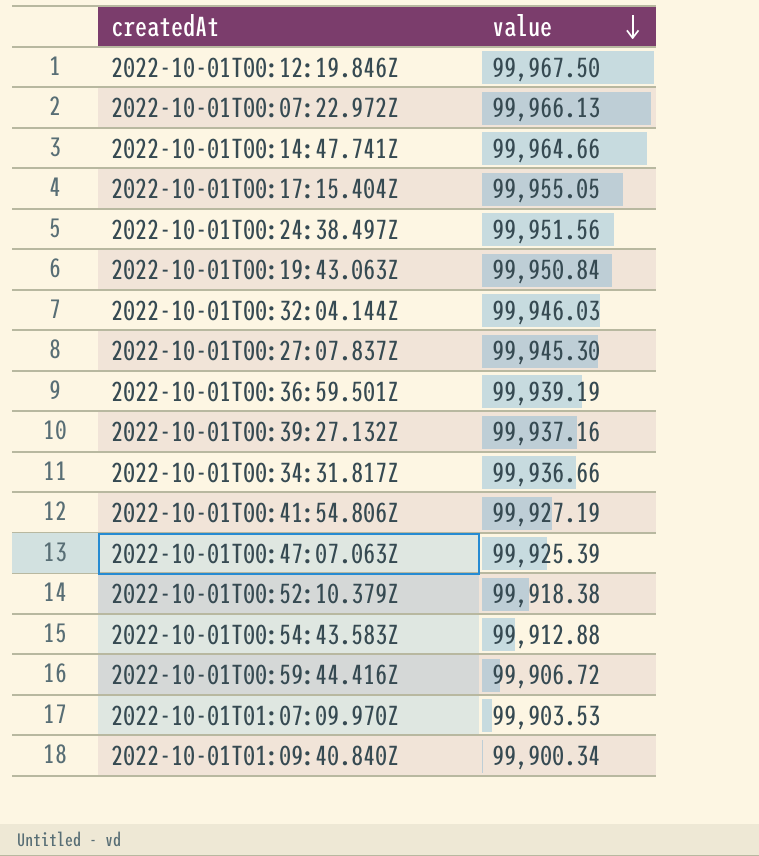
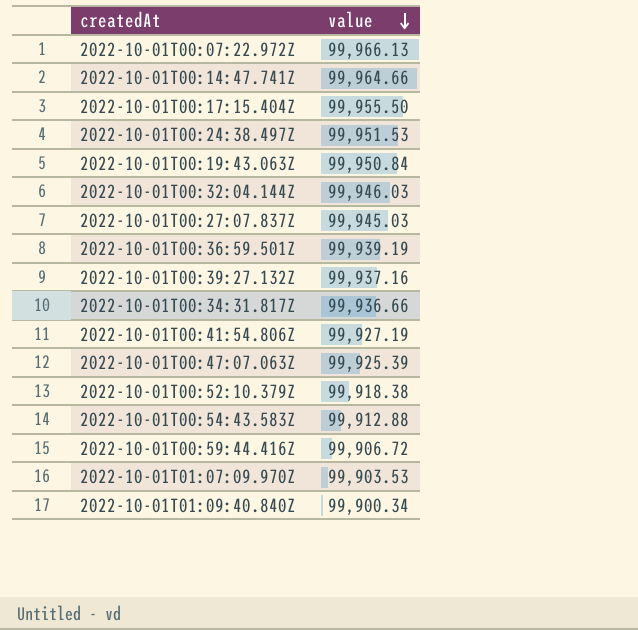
row 2022-10-01T00:12:19.846Z: 99,967.50 -> none
2022-10-01T00:17:15.404Z | value: 99,955.05 -> 99,955.50
2022-10-01T00:24:38.497Z | value: 99,951.56 -> 99,951.53
2022-10-01T00:27:07.837Z | value: 99,945.30 -> 99,945.03

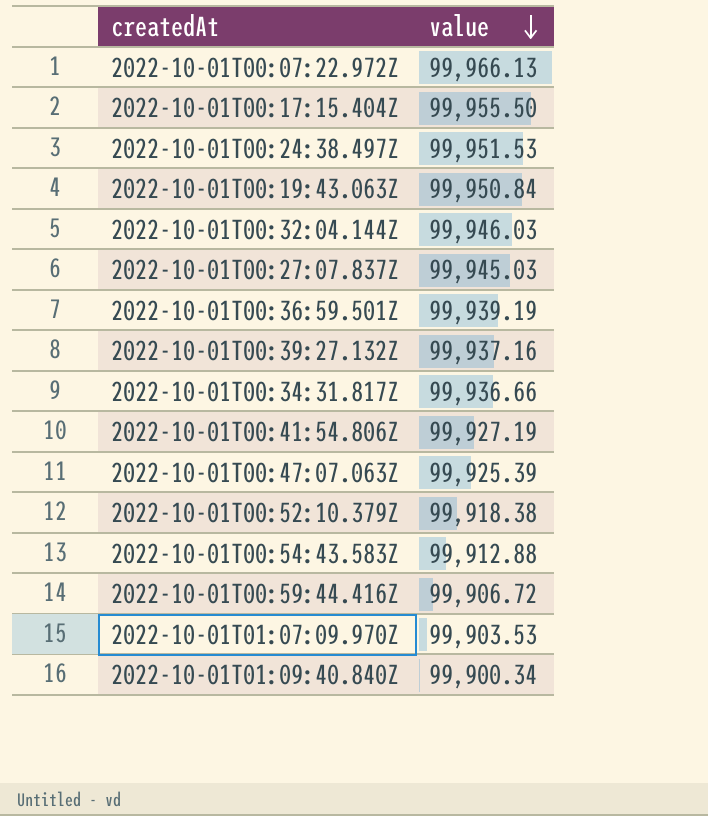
row 2022-10-01T00:14:47.741Z: 99,964.66 -> none

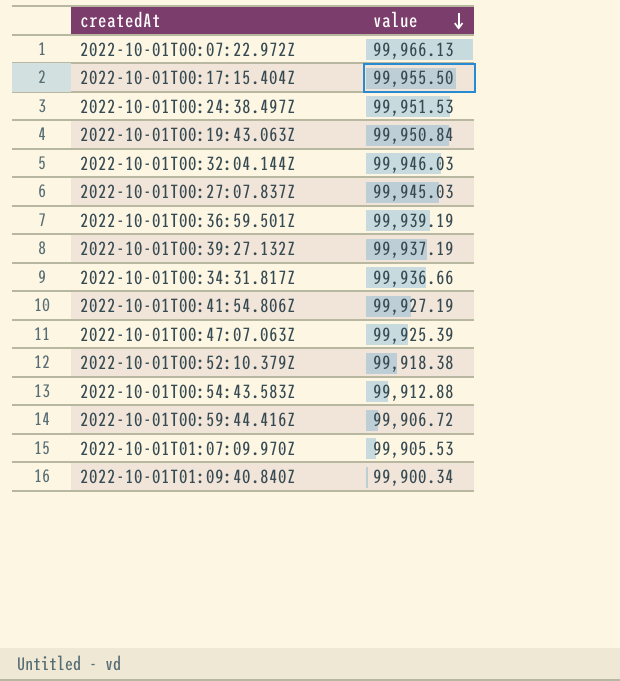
2022-10-01T00:39:27.132Z | value: 99,937.16 -> 99,937.19
2022-10-01T01:07:09.970Z | value: 99,903.53 -> 99,905.53

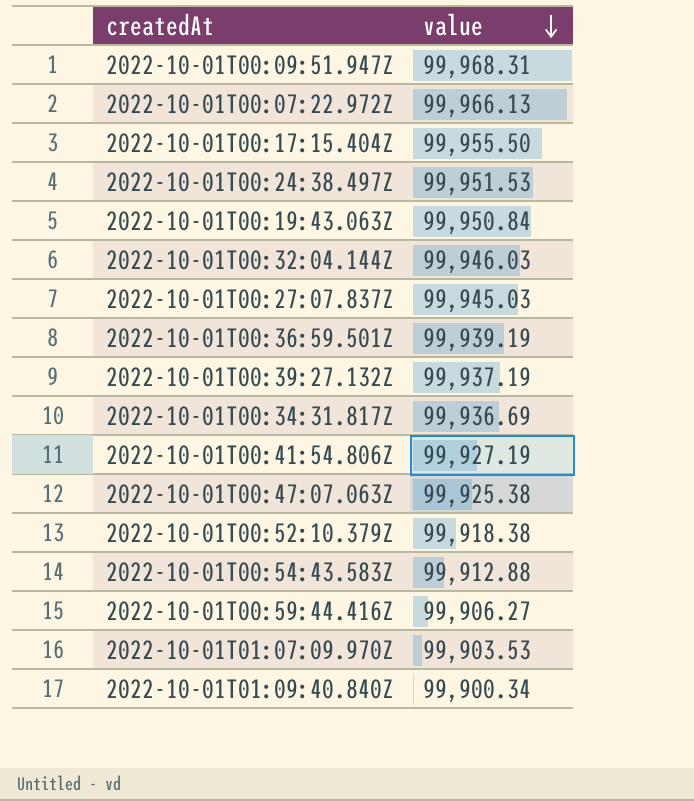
row 2022-10-01T00:09:51.947Z: none -> 99,968.31
2022-10-01T00:34:31.817Z | value: 99,936.66 -> 99,936.69
2022-10-01T00:47:07.063Z | value: 99,925.39 -> 99,925.38
2022-10-01T00:59:44.416Z | value: 99,906.72 -> 99,906.27
2022-10-01T01:07:09.970Z | value: 99,905.53 -> 99,903.53

